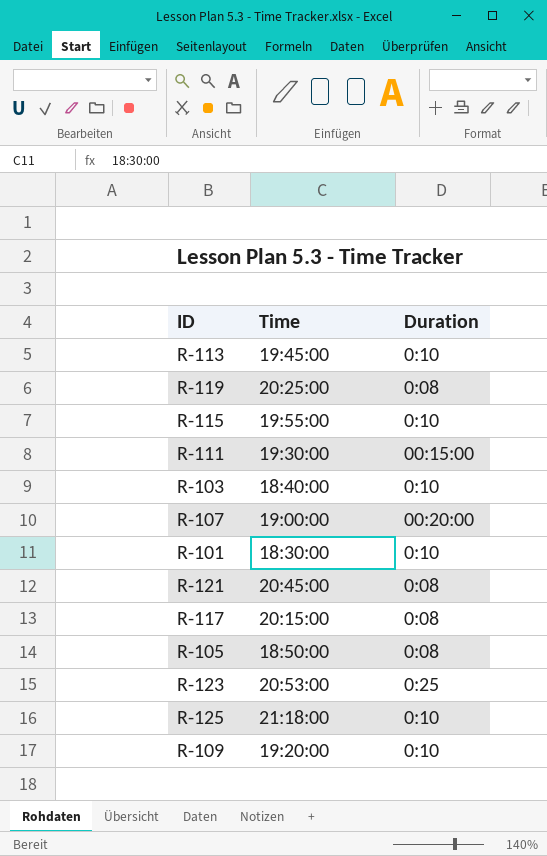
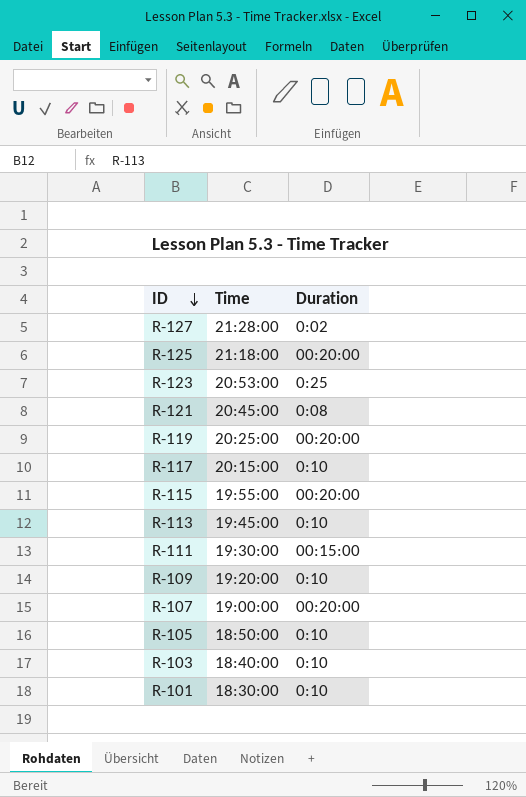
row order: none -> ID descending
row R-127: none -> 21:28:00 | 0:02
R-125 | Duration: 0:10 -> 00:20:00
R-119 | Duration: 0:08 -> 00:20:00
R-117 | Duration: 0:08 -> 0:10
R-115 | Duration: 0:10 -> 00:20:00
R-105 | Duration: 0:08 -> 0:10

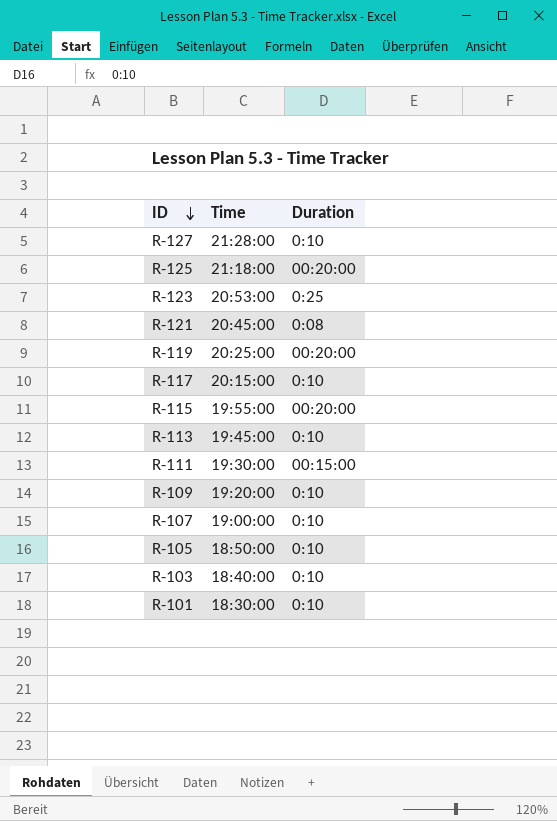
R-127 | Duration: 0:02 -> 0:10
R-107 | Duration: 00:20:00 -> 0:10

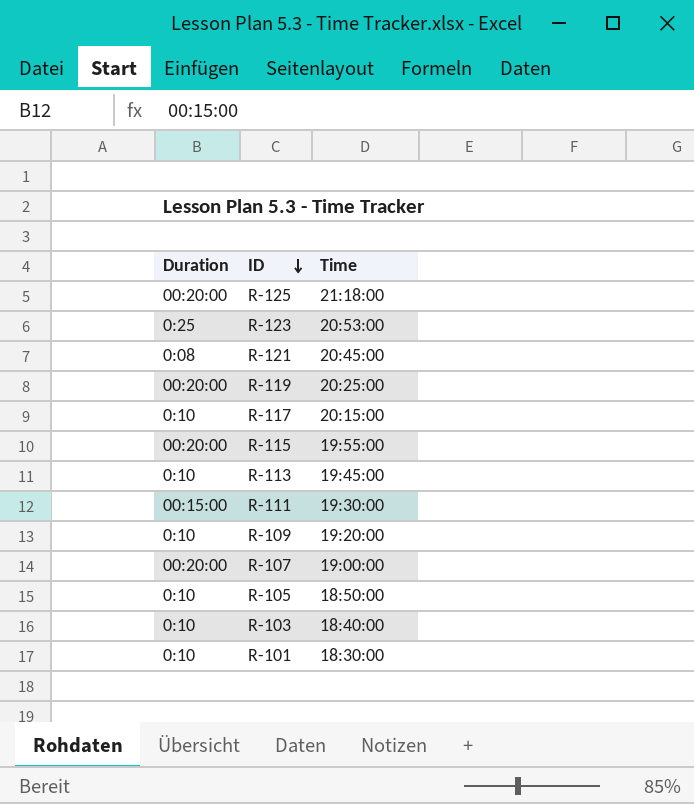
column Duration | position: 3 -> 1
row R-127: 21:28:00 | 0:10 -> none
R-107 | Duration: 0:10 -> 00:20:00

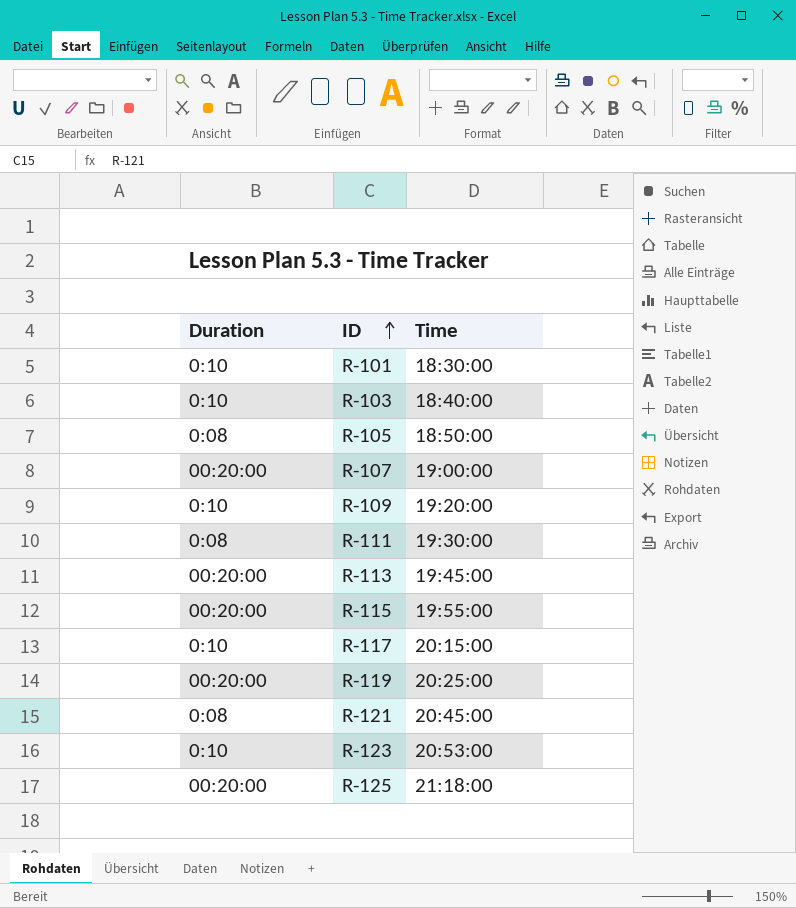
row order: ID descending -> ID ascending
R-105 | Duration: 0:10 -> 0:08
R-111 | Duration: 00:15:00 -> 0:08
R-113 | Duration: 0:10 -> 00:20:00
R-123 | Duration: 0:25 -> 0:10

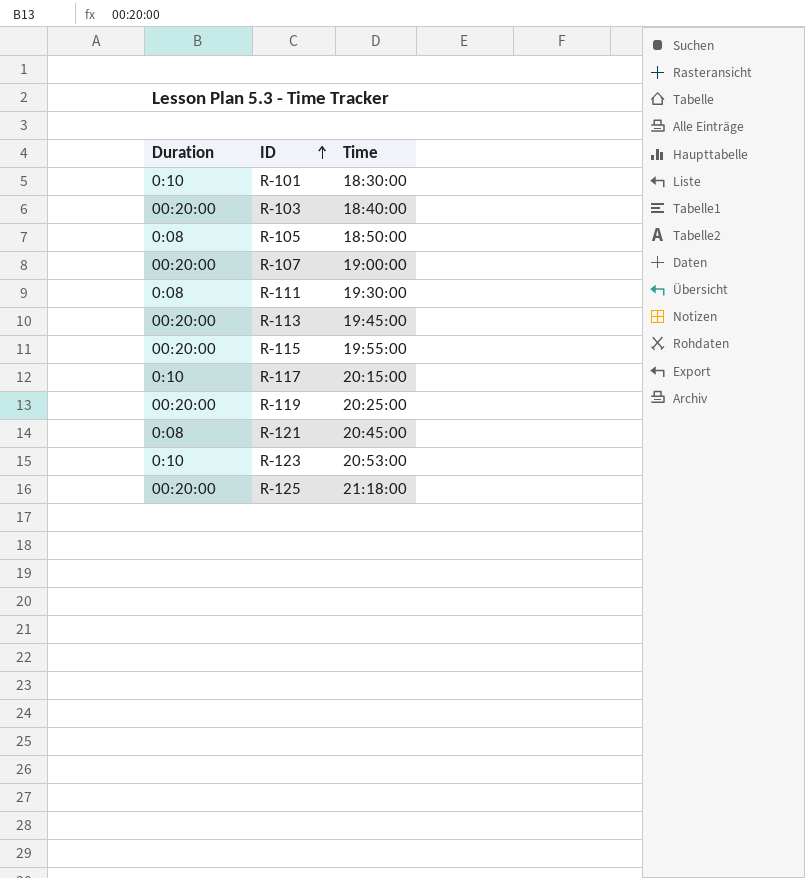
row R-109: 0:10 | 19:20:00 -> none
R-103 | Duration: 0:10 -> 00:20:00

